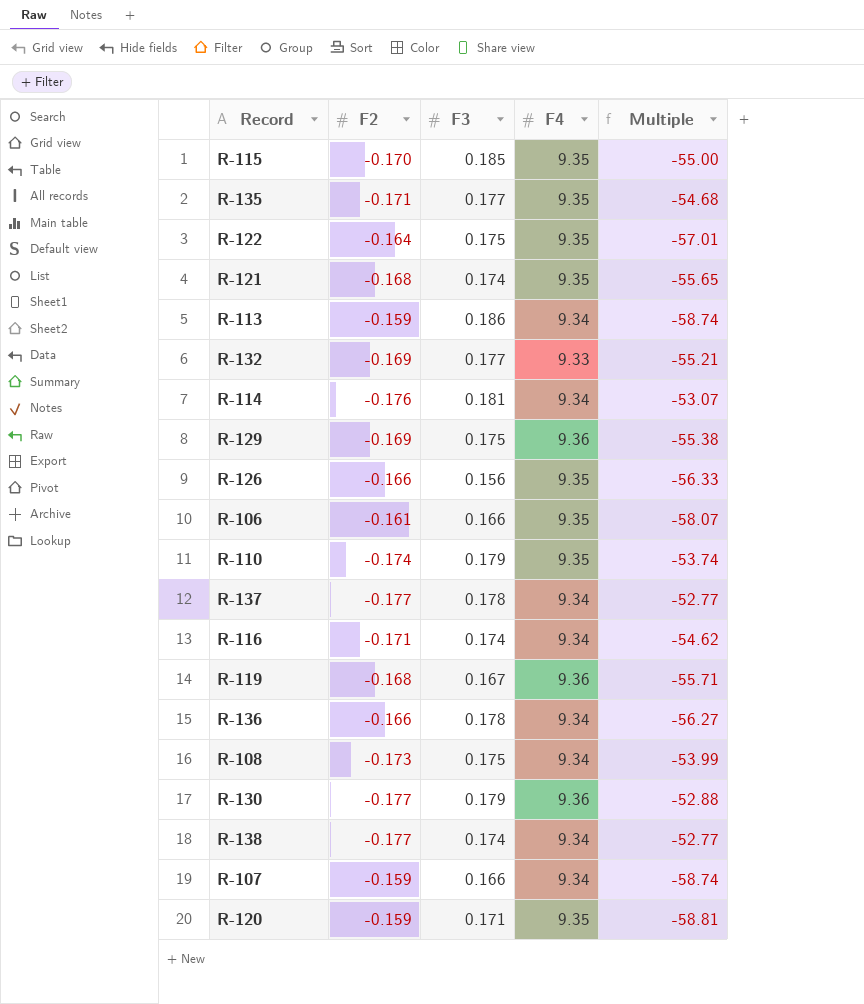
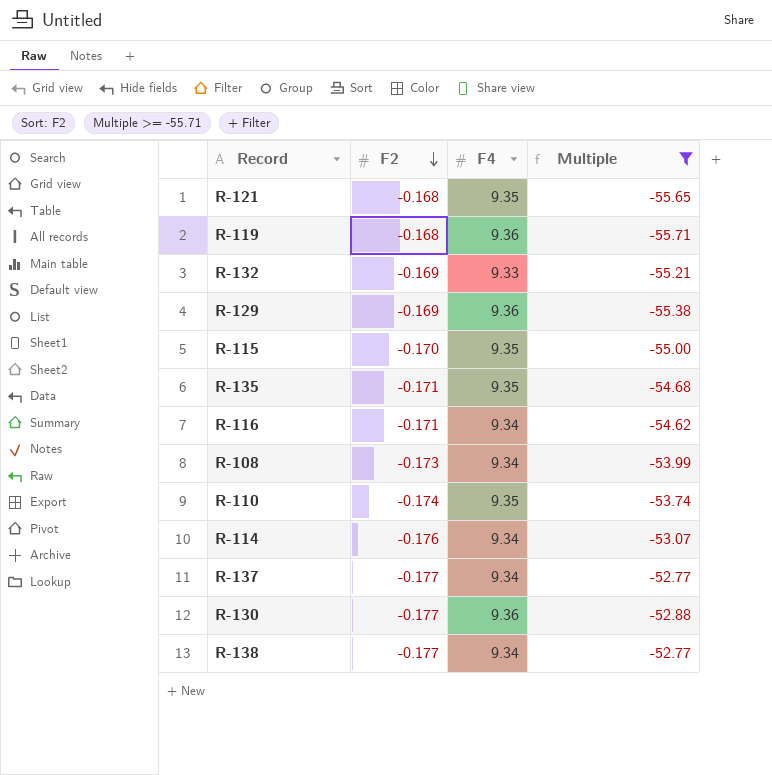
filter: none -> Multiple >= -55.71
row order: none -> F2 descending
column F3 | position: 3 -> none

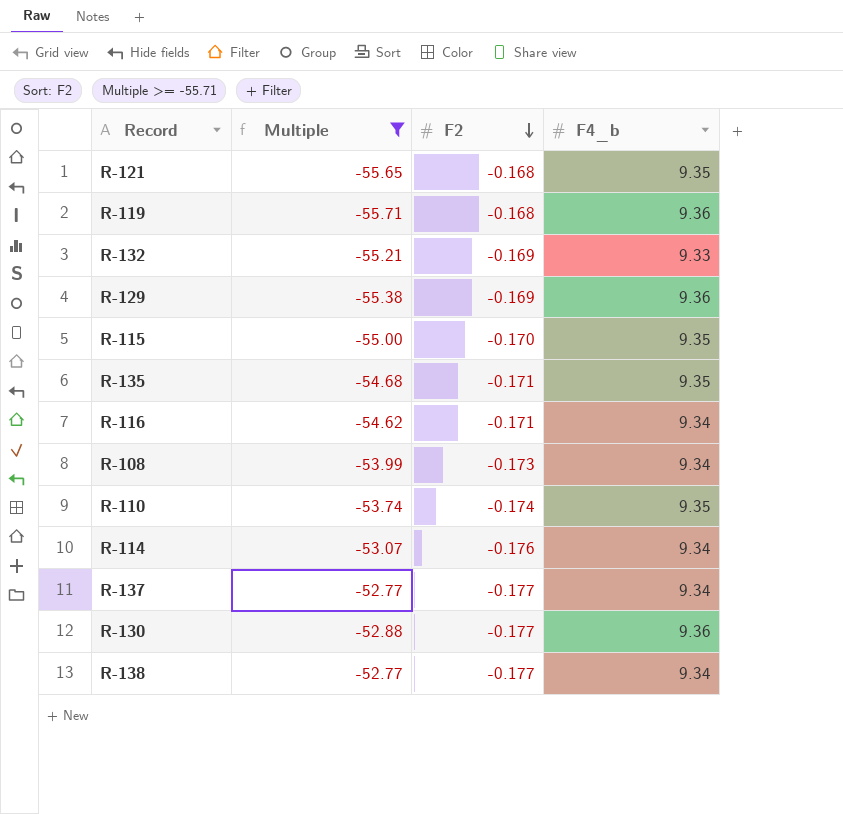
column Multiple | position: 4 -> 2
column name: F4 -> F4_b

